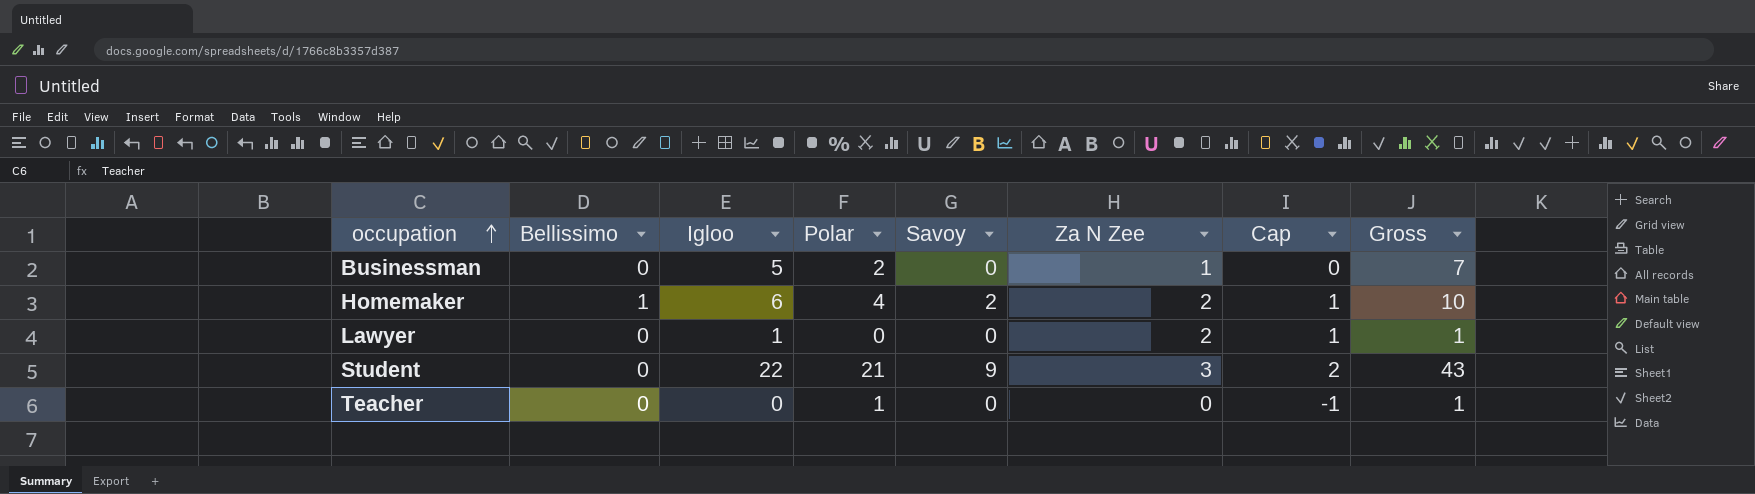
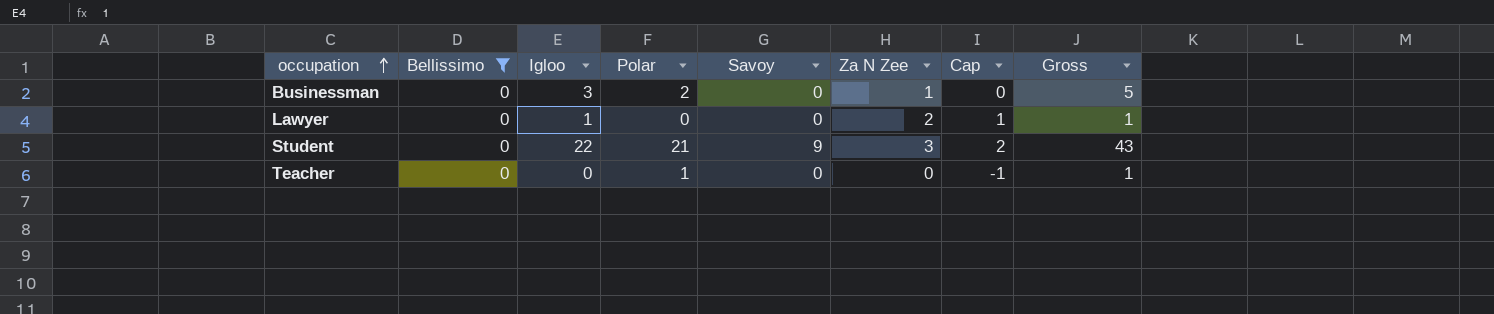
filter: none -> Bellissimo = 0
Businessman | Igloo: 5 -> 3
Businessman | Gross: 7 -> 5

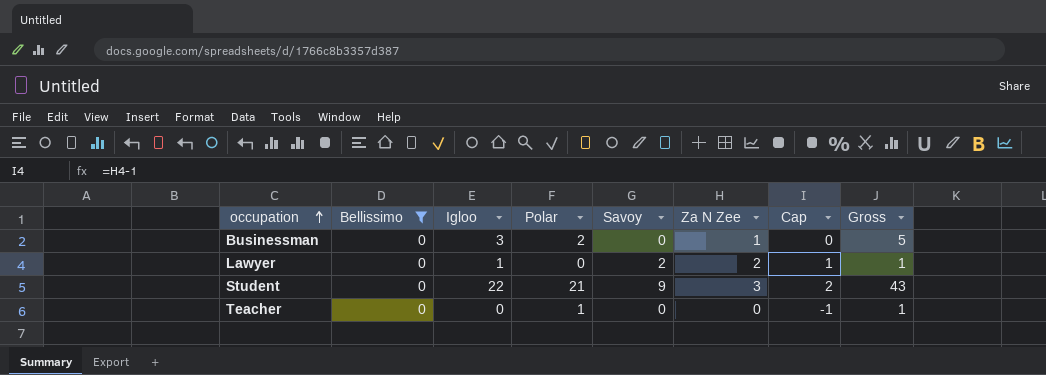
Lawyer | Savoy: 0 -> 2

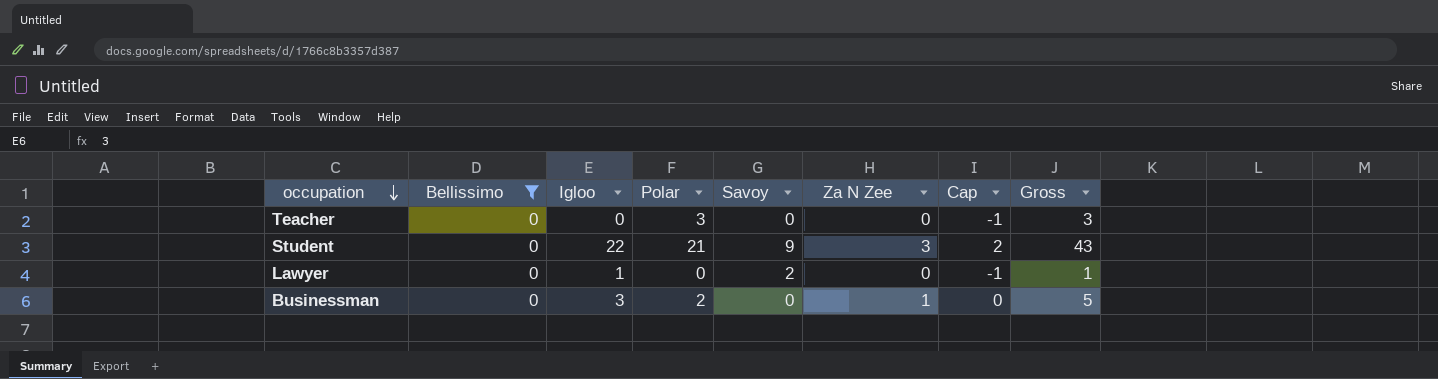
row order: occupation ascending -> occupation descending
Teacher | Polar: 1 -> 3
Teacher | Gross: 1 -> 3
Lawyer | Za N Zee: 2 -> 0
Lawyer | Cap: 1 -> -1

